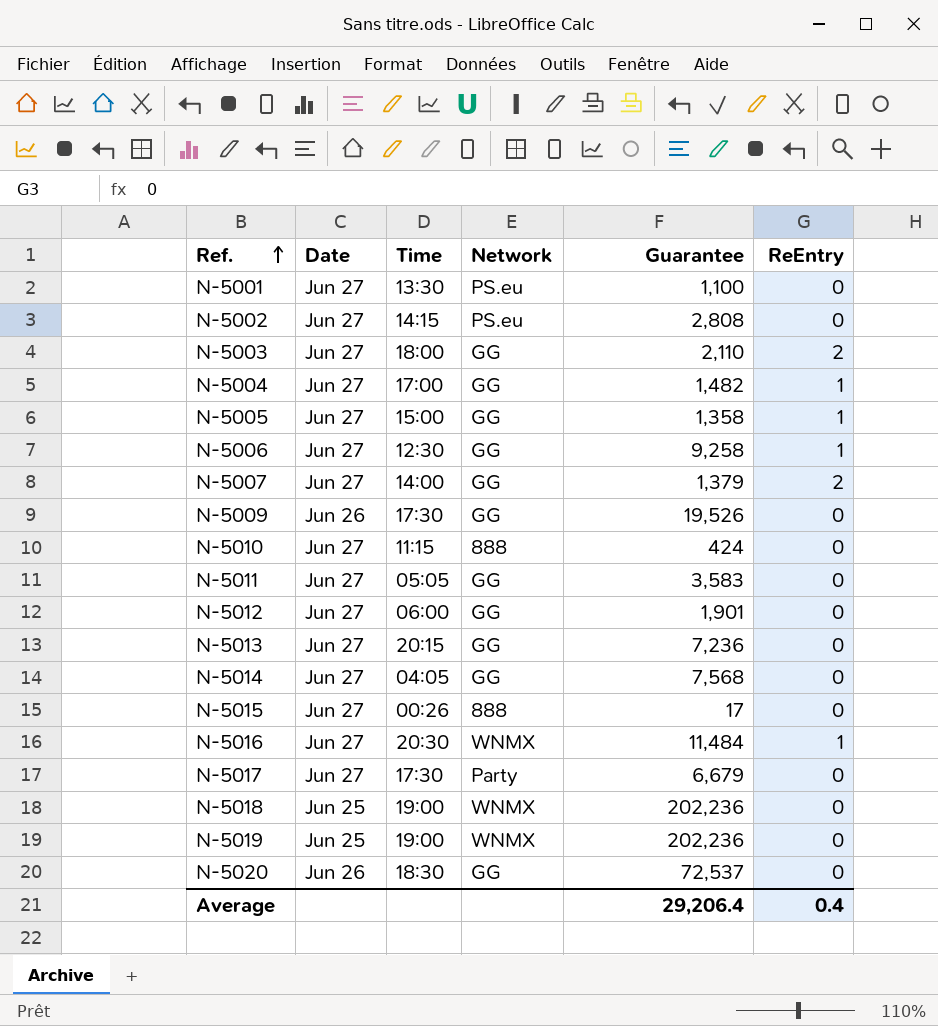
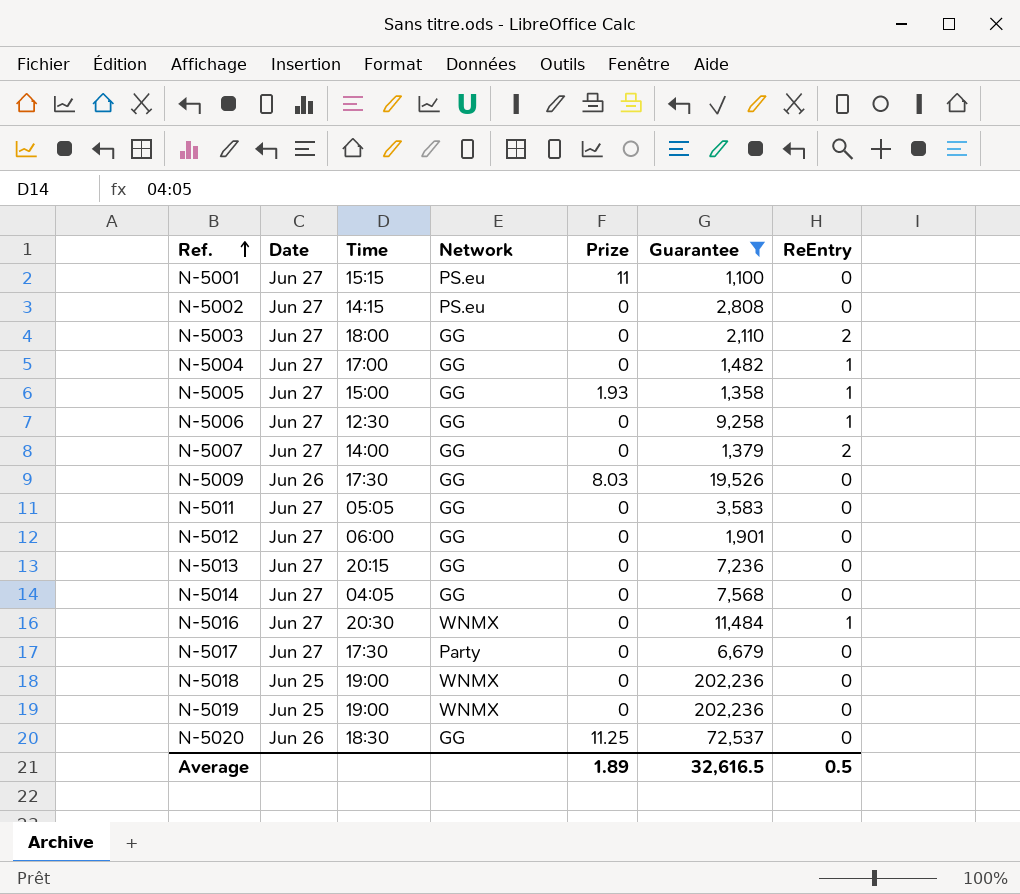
filter: none -> Guarantee >= 1,100
column Prize | position: none -> 5
N-5001 | Time: 13:30 -> 15:15
Average | Guarantee: 29,206.4 -> 32,616.5
Average | ReEntry: 0.4 -> 0.5

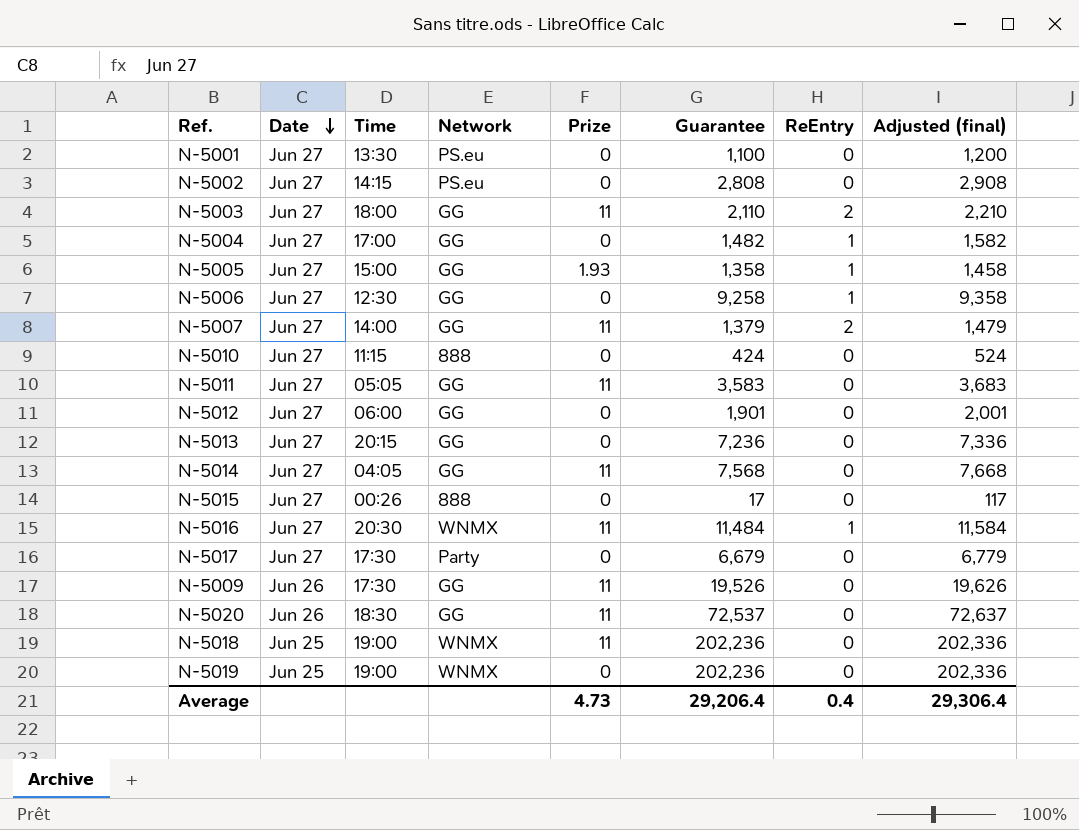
filter: Guarantee >= 1,100 -> none
row order: Ref. ascending -> Date descending
column Adjusted (final) | formula: none -> [Guarantee] + 100
N-5001 | Time: 15:15 -> 13:30
N-5001 | Prize: 11 -> 0
N-5003 | Prize: 0 -> 11
N-5007 | Prize: 0 -> 11
N-5011 | Prize: 0 -> 11
N-5014 | Prize: 0 -> 11
N-5016 | Prize: 0 -> 11
N-5009 | Prize: 8.03 -> 11
N-5020 | Prize: 11.25 -> 11
N-5018 | Prize: 0 -> 11
Average | Prize: 1.89 -> 4.73
Average | Guarantee: 32,616.5 -> 29,206.4
Average | ReEntry: 0.5 -> 0.4

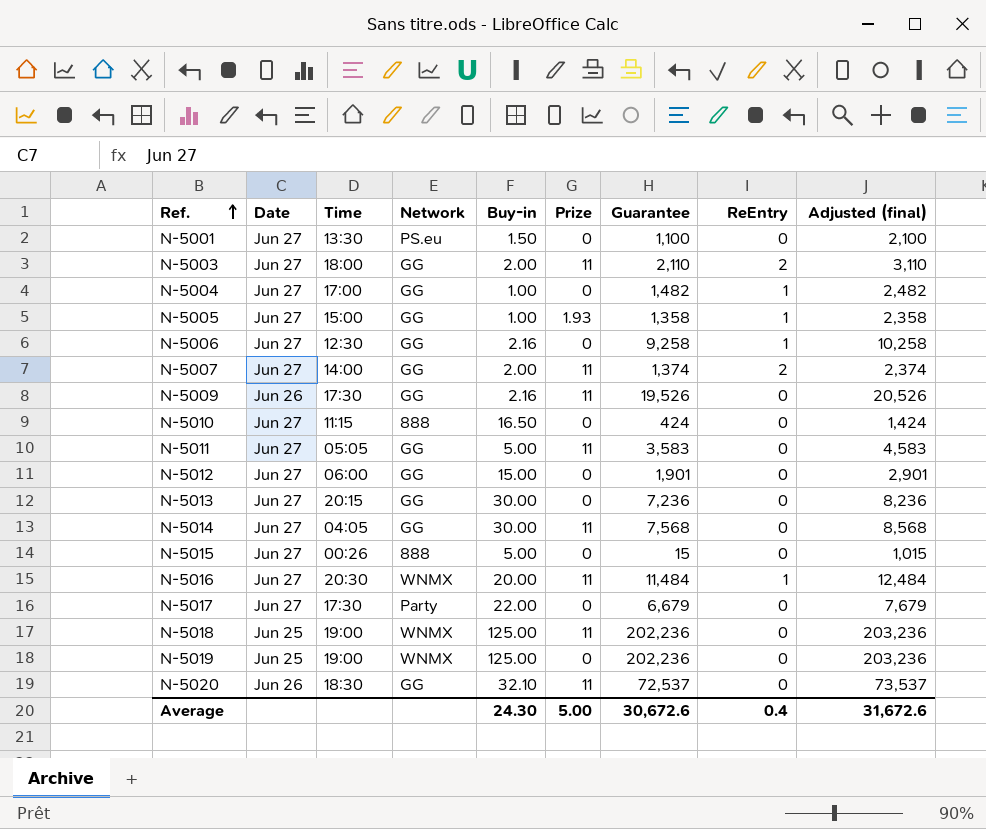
row order: Date descending -> Ref. ascending
column Buy-in | position: none -> 5
column Adjusted (final) | formula: [Guarantee] + 100 -> [Guarantee] + 1000
row N-5002: Jun 27 | 14:15 | PS.eu | 0 | 2,808 | 0 | 2,908 -> none
N-5007 | Guarantee: 1,379 -> 1,374
N-5015 | Guarantee: 17 -> 15
Average | Prize: 4.73 -> 5.00
Average | Guarantee: 29,206.4 -> 30,672.6
Average | Adjusted (final): 29,306.4 -> 31,672.6

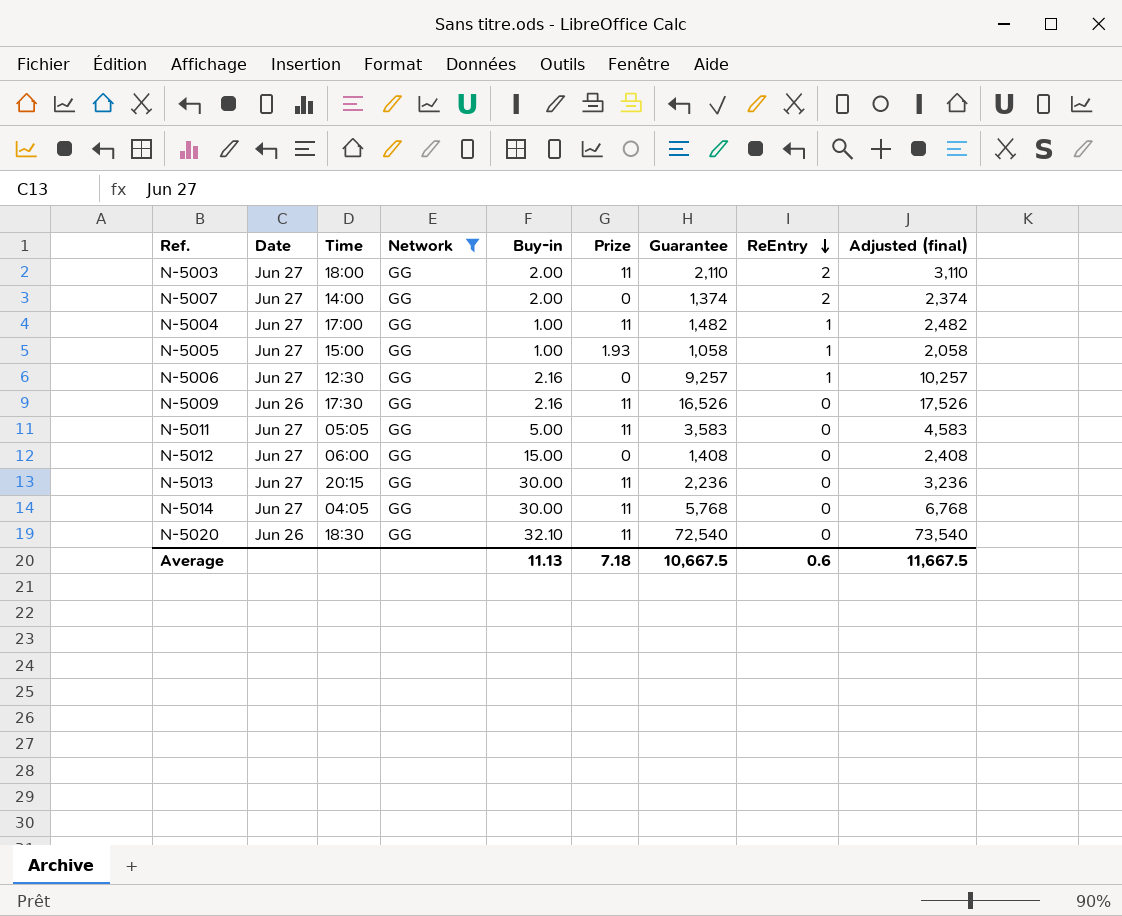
filter: none -> Network = GG
row order: Ref. ascending -> ReEntry descending
N-5007 | Prize: 11 -> 0
N-5004 | Prize: 0 -> 11
N-5005 | Guarantee: 1,358 -> 1,058
N-5005 | Adjusted (final): 2,358 -> 2,058
N-5006 | Guarantee: 9,258 -> 9,257
N-5006 | Adjusted (final): 10,258 -> 10,257
N-5009 | Guarantee: 19,526 -> 16,526
N-5009 | Adjusted (final): 20,526 -> 17,526
N-5012 | Guarantee: 1,901 -> 1,408
N-5012 | Adjusted (final): 2,901 -> 2,408
N-5013 | Prize: 0 -> 11
N-5013 | Guarantee: 7,236 -> 2,236
N-5013 | Adjusted (final): 8,236 -> 3,236
N-5014 | Guarantee: 7,568 -> 5,768
N-5014 | Adjusted (final): 8,568 -> 6,768
N-5020 | Guarantee: 72,537 -> 72,540
N-5020 | Adjusted (final): 73,537 -> 73,540
Average | Buy-in: 24.30 -> 11.13
Average | Prize: 5.00 -> 7.18
Average | Guarantee: 30,672.6 -> 10,667.5
Average | ReEntry: 0.4 -> 0.6
Average | Adjusted (final): 31,672.6 -> 11,667.5

